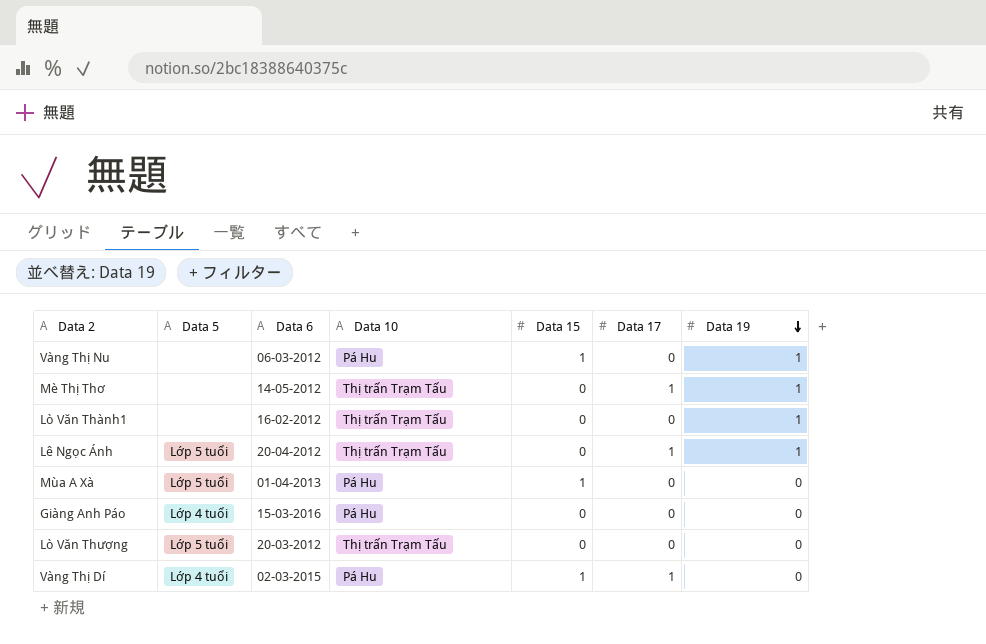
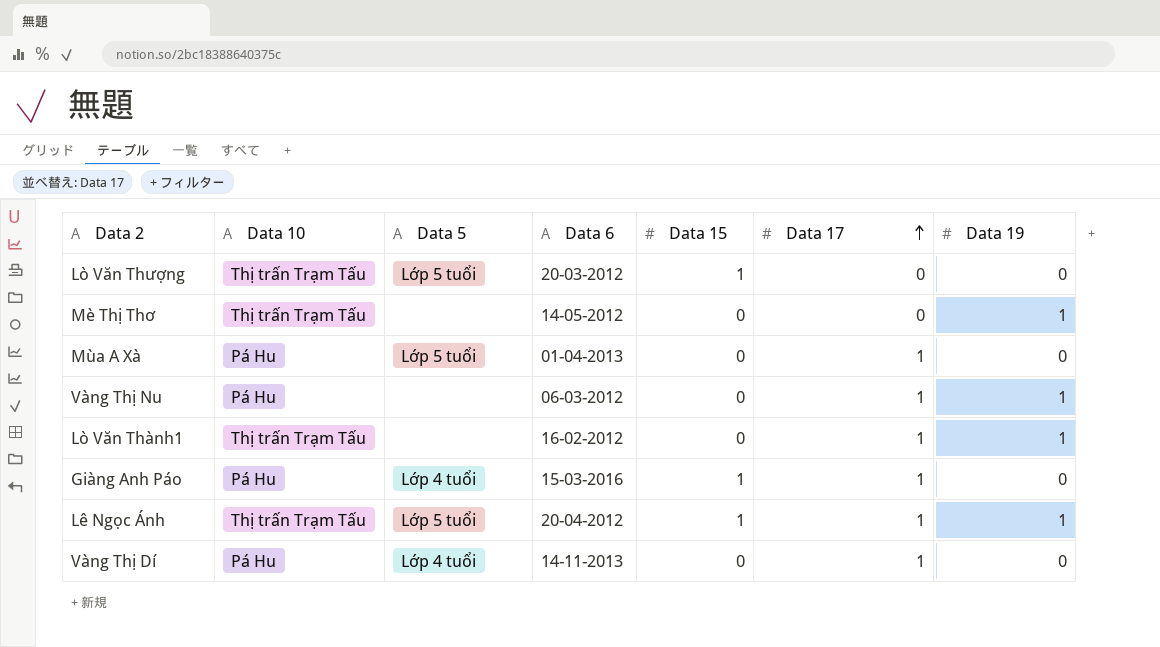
row order: Data 19 descending -> Data 17 ascending
column Data 10 | position: 4 -> 2
Lò Văn Thượng | Data 15: 0 -> 1
Mè Thị Thơ | Data 17: 1 -> 0
Mùa A Xà | Data 15: 1 -> 0
Mùa A Xà | Data 17: 0 -> 1
Vàng Thị Nu | Data 15: 1 -> 0
Vàng Thị Nu | Data 17: 0 -> 1
Lò Văn Thành1 | Data 17: 0 -> 1
Giàng Anh Páo | Data 15: 0 -> 1
Giàng Anh Páo | Data 17: 0 -> 1
Lê Ngọc Ánh | Data 15: 0 -> 1
Vàng Thị Dí | Data 6: 02-03-2015 -> 14-11-2013
Vàng Thị Dí | Data 15: 1 -> 0

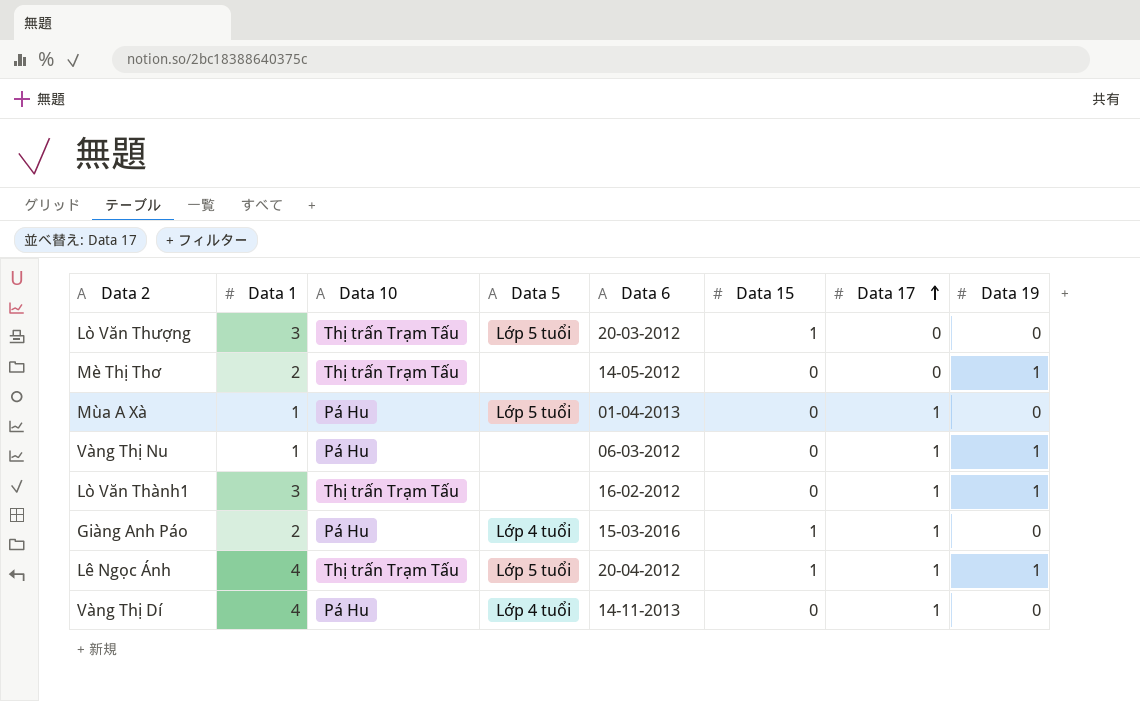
column Data 1 | position: none -> 2

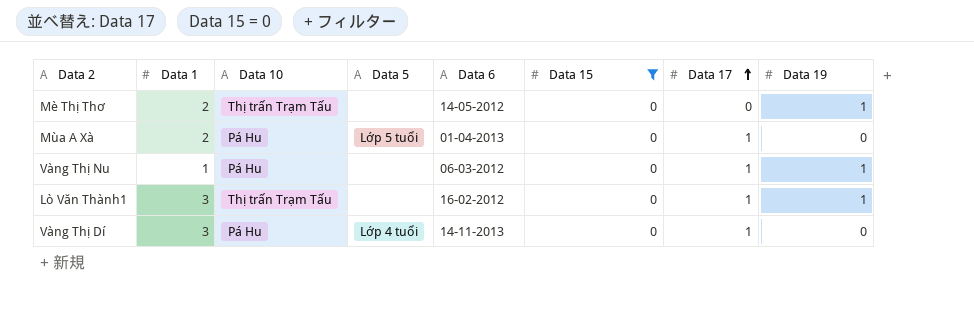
filter: none -> Data 15 = 0
Mùa A Xà | Data 1: 1 -> 2
Vàng Thị Dí | Data 1: 4 -> 3

